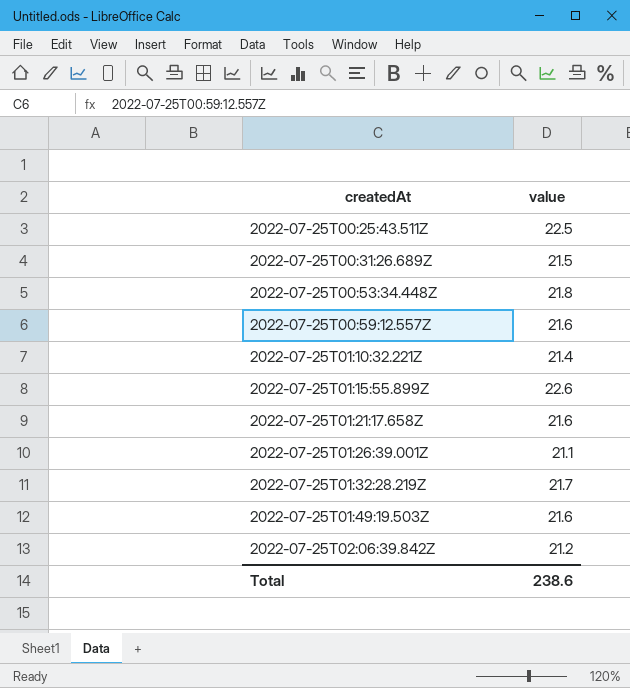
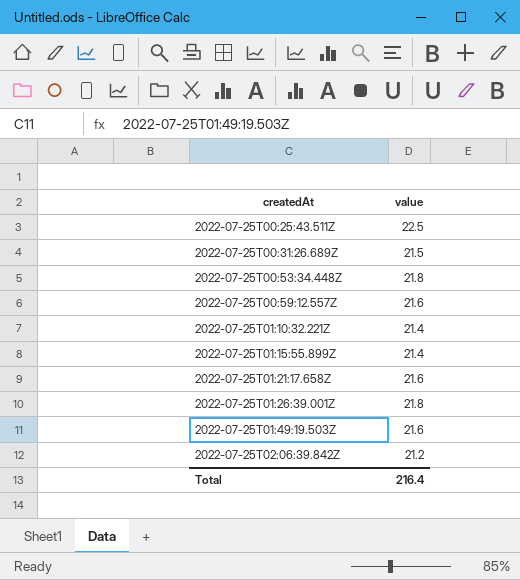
row 2022-07-25T01:32:28.219Z: 21.7 -> none
2022-07-25T01:15:55.899Z | value: 22.6 -> 21.4
2022-07-25T01:26:39.001Z | value: 21.1 -> 21.8
Total | value: 238.6 -> 216.4

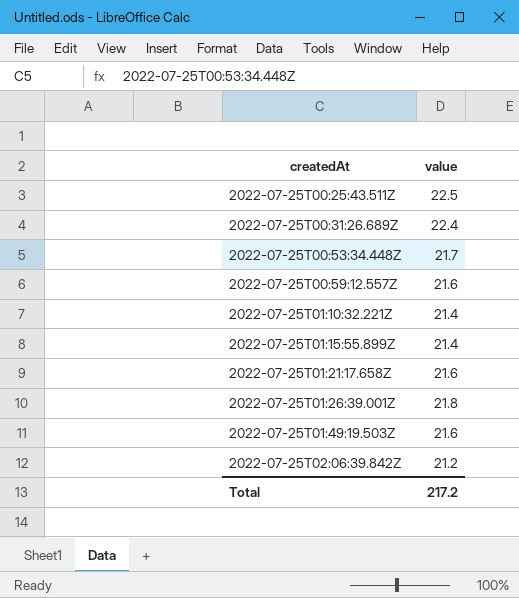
2022-07-25T00:31:26.689Z | value: 21.5 -> 22.4
2022-07-25T00:53:34.448Z | value: 21.8 -> 21.7
Total | value: 216.4 -> 217.2

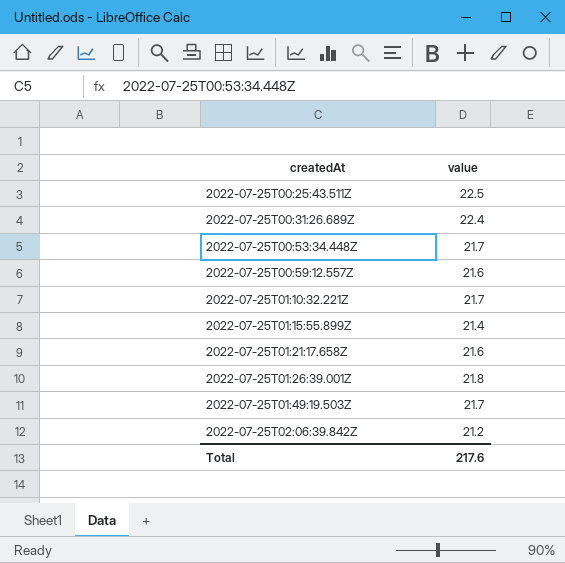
2022-07-25T01:10:32.221Z | value: 21.4 -> 21.7
2022-07-25T01:49:19.503Z | value: 21.6 -> 21.7
Total | value: 217.2 -> 217.6

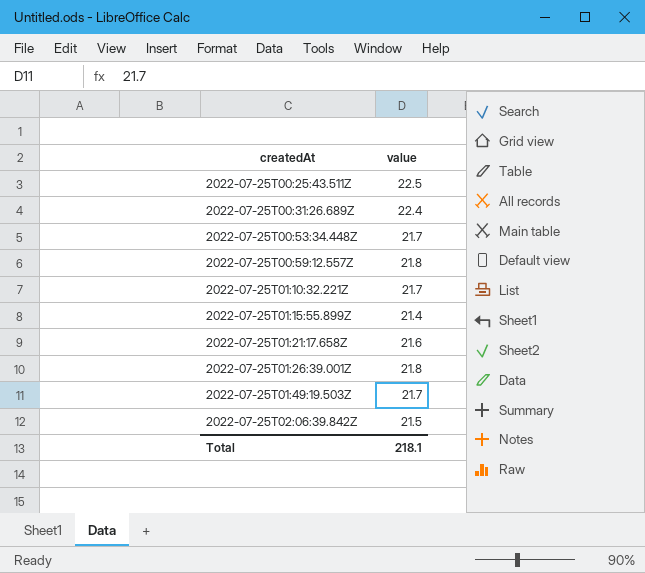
2022-07-25T00:59:12.557Z | value: 21.6 -> 21.8
2022-07-25T02:06:39.842Z | value: 21.2 -> 21.5
Total | value: 217.6 -> 218.1

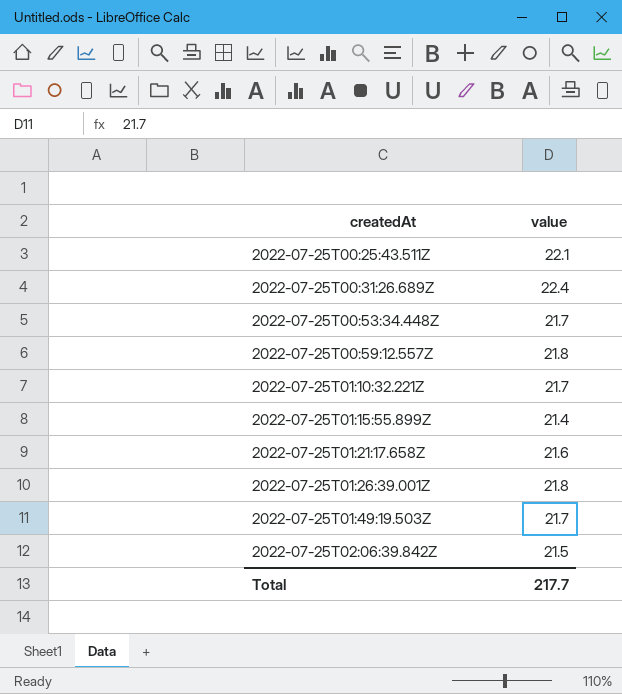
2022-07-25T00:25:43.511Z | value: 22.5 -> 22.1
Total | value: 218.1 -> 217.7

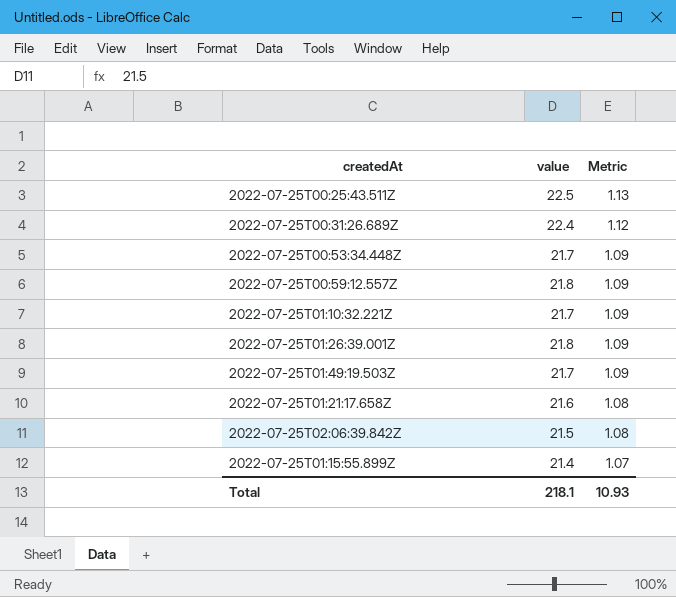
row order: createdAt ascending -> Metric descending
column Metric | formula: none -> [value] * 0.05
2022-07-25T00:25:43.511Z | value: 22.1 -> 22.5
Total | value: 217.7 -> 218.1

